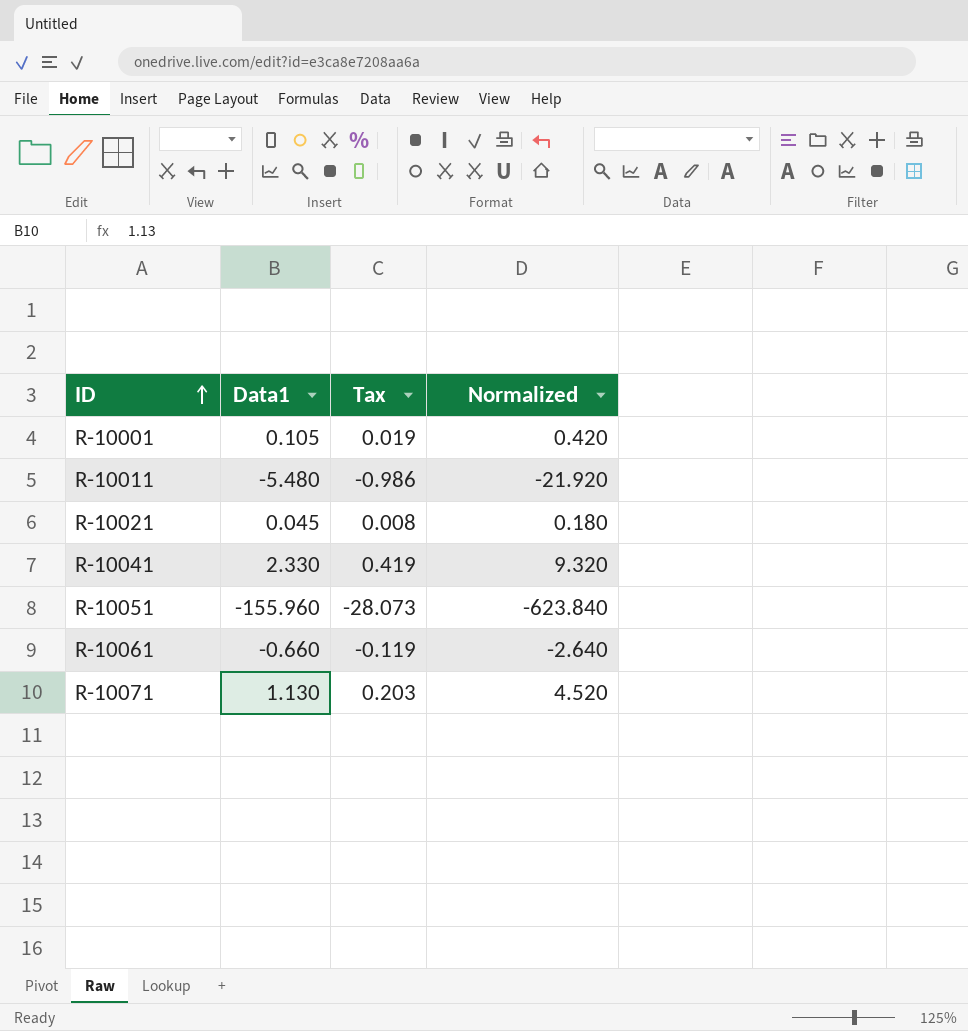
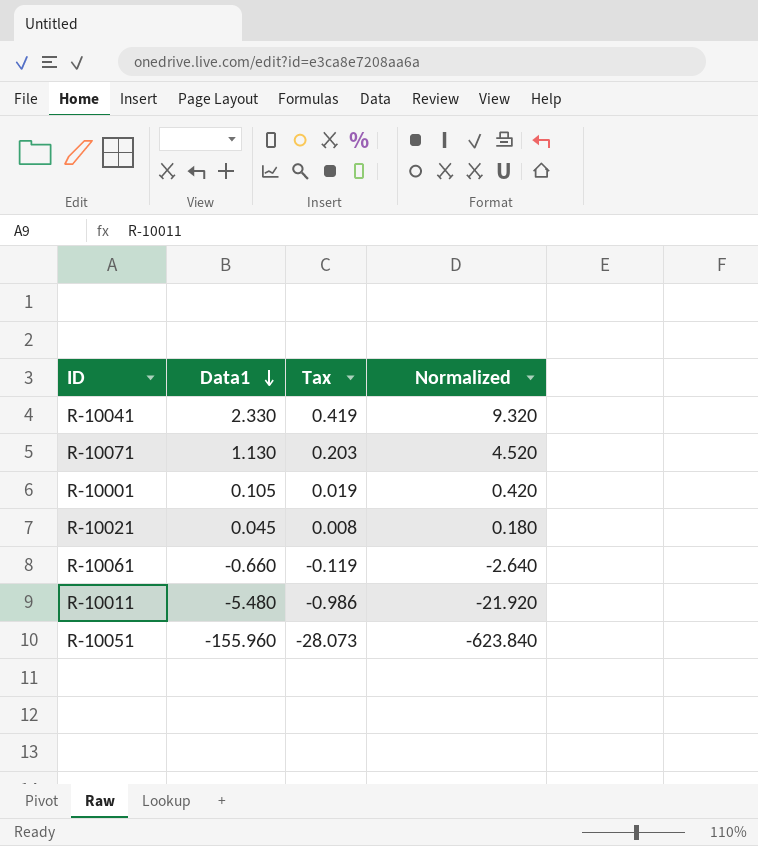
row order: ID ascending -> Data1 descending

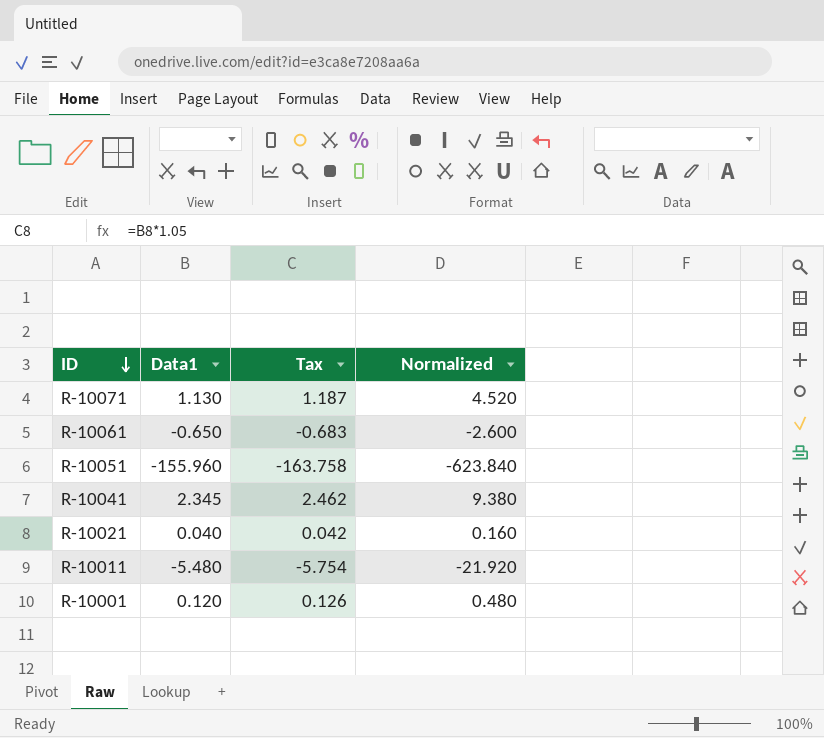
row order: Data1 descending -> ID descending
column Tax | formula: [Data1] * 0.18 -> [Data1] * 1.05
R-10061 | Data1: -0.660 -> -0.650
R-10061 | Normalized: -2.640 -> -2.600
R-10041 | Data1: 2.330 -> 2.345
R-10041 | Normalized: 9.320 -> 9.380
R-10021 | Data1: 0.045 -> 0.040
R-10021 | Normalized: 0.180 -> 0.160
R-10001 | Data1: 0.105 -> 0.120
R-10001 | Normalized: 0.420 -> 0.480

